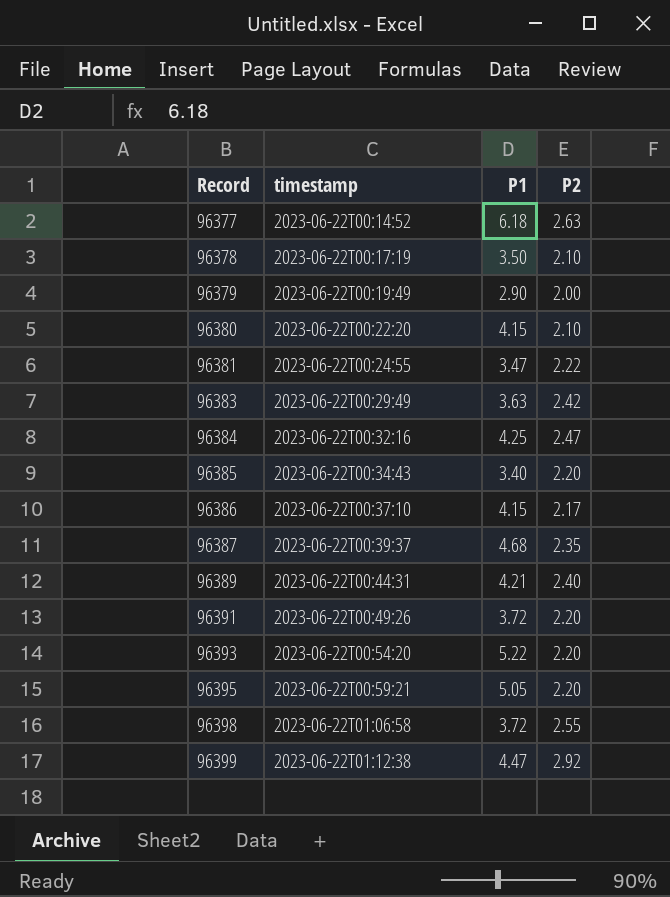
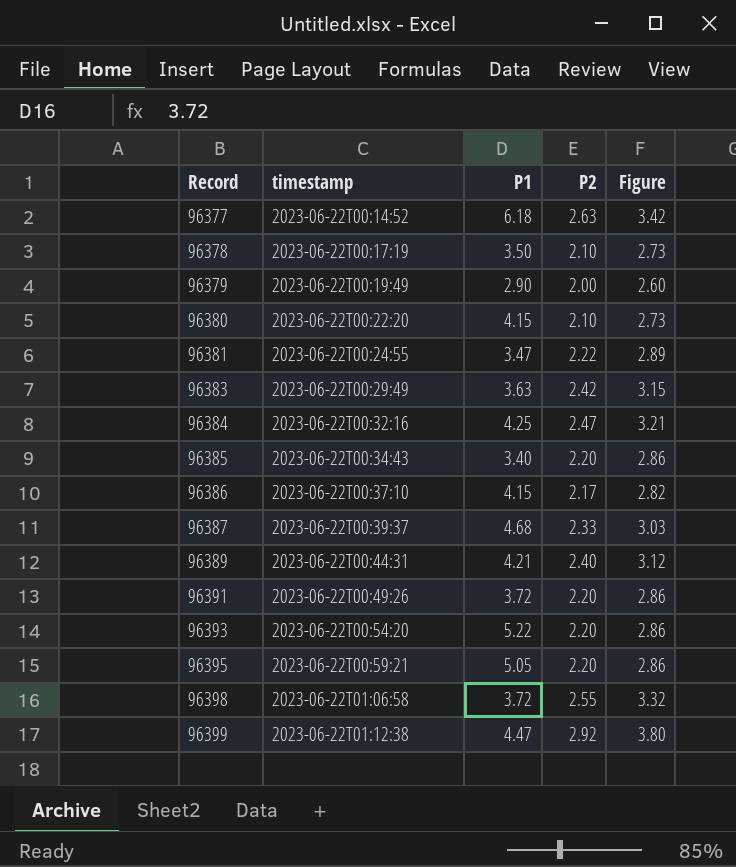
column Figure | formula: none -> [P2] * 1.3
96387 | P2: 2.35 -> 2.33

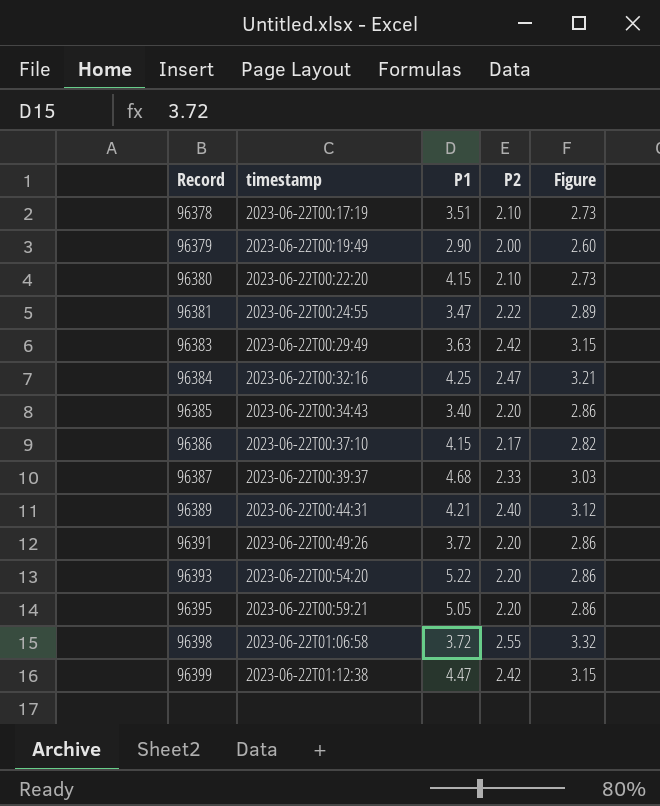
row 96377: 2023-06-22T00:14:52 | 6.18 | 2.63 | 3.42 -> none
96378 | P1: 3.50 -> 3.51
96399 | P2: 2.92 -> 2.42
96399 | Figure: 3.80 -> 3.15

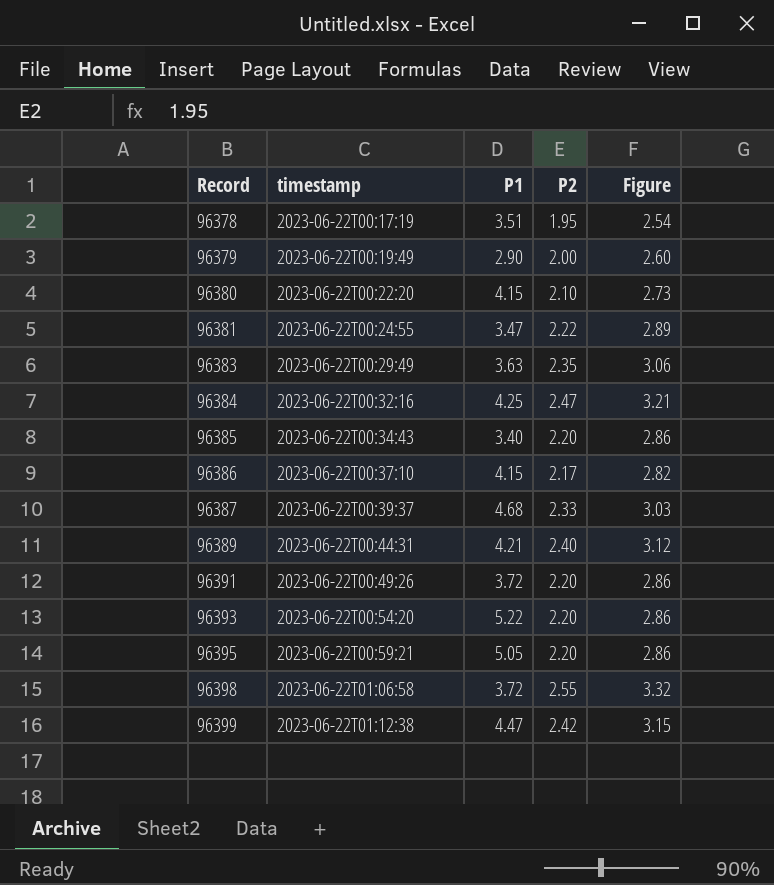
96378 | P2: 2.10 -> 1.95
96378 | Figure: 2.73 -> 2.54
96383 | P2: 2.42 -> 2.35
96383 | Figure: 3.15 -> 3.06

